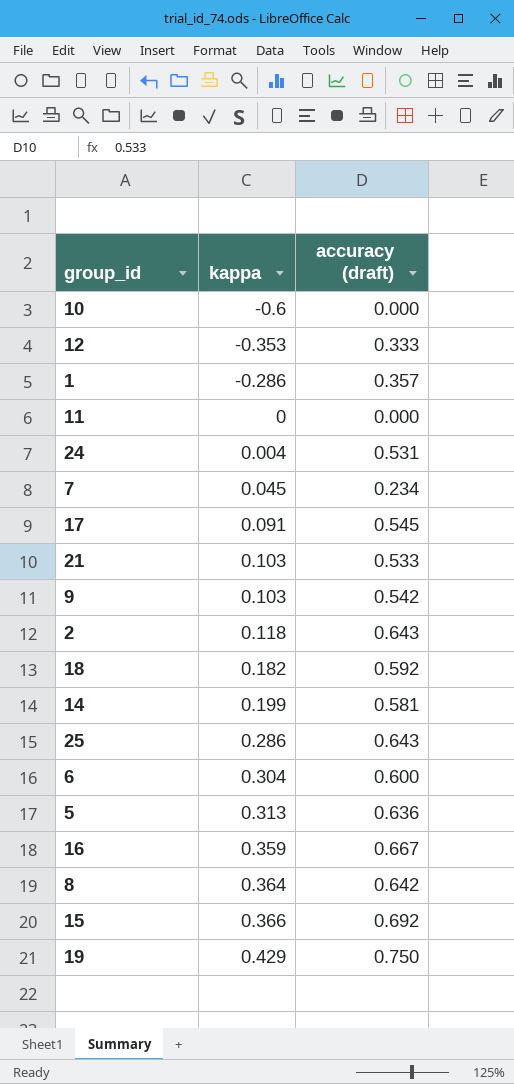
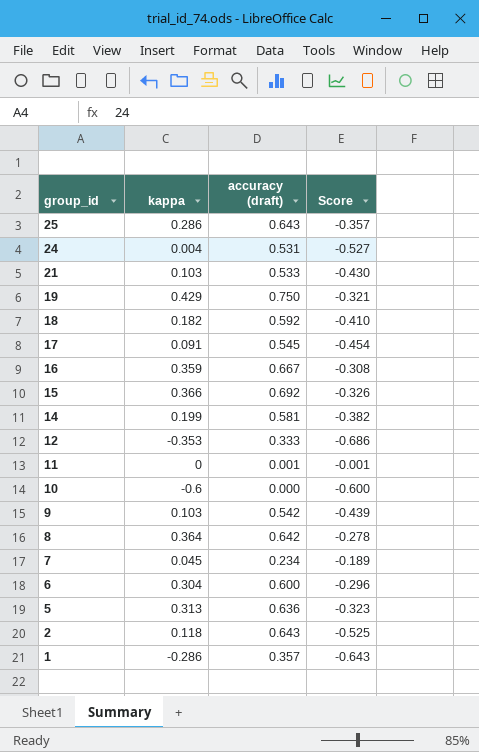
row order: kappa ascending -> group_id descending
column Score | formula: none -> [kappa] - [accuracy (draft)]
11 | accuracy (draft): 0.000 -> 0.001

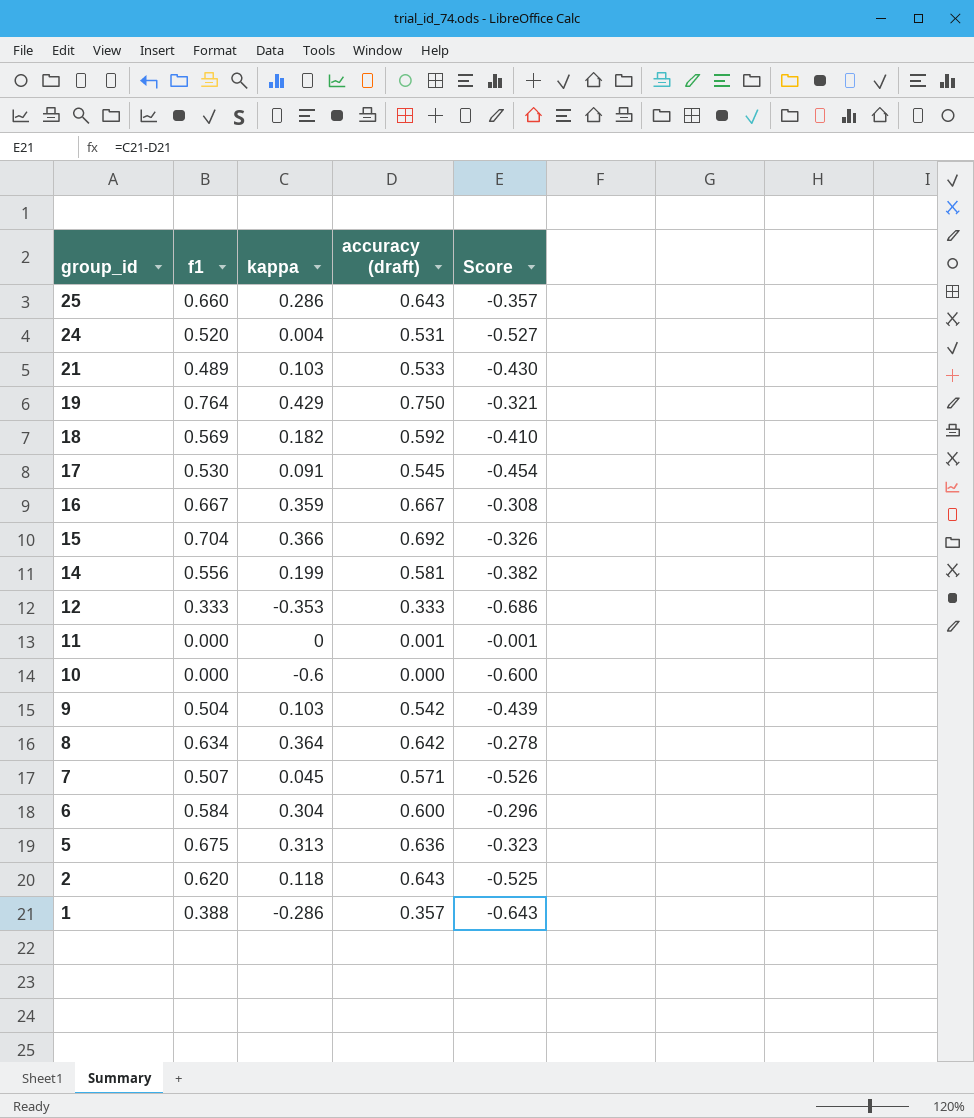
column f1 | position: none -> 2
7 | accuracy (draft): 0.234 -> 0.571
7 | Score: -0.189 -> -0.526

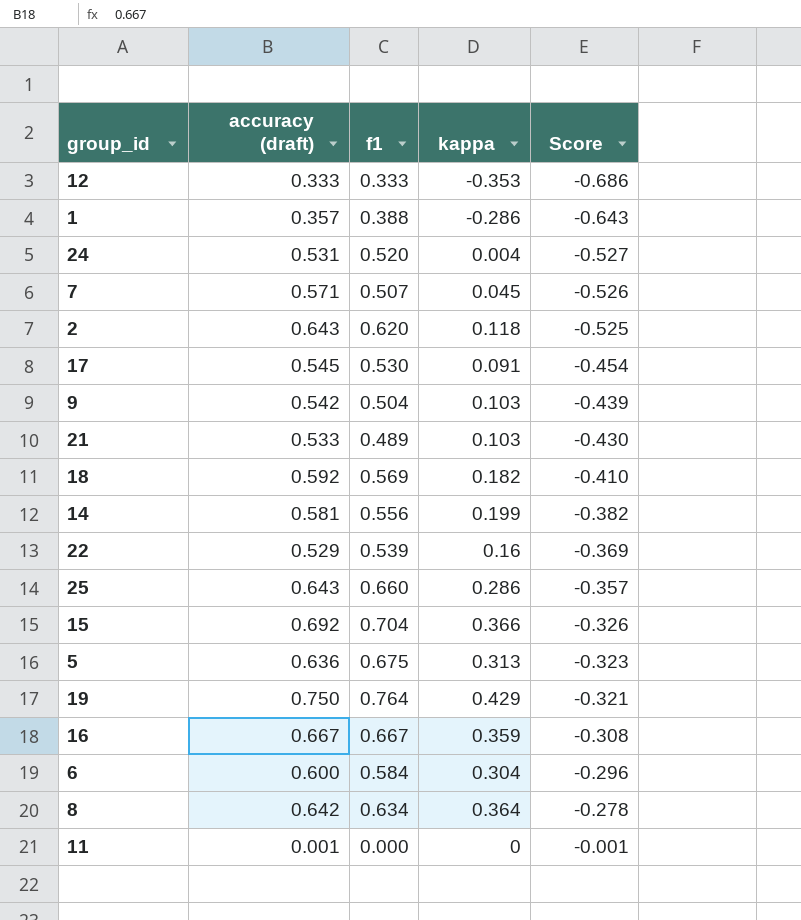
row order: group_id descending -> Score ascending
column accuracy (draft) | position: 4 -> 2
row 10: 0.000 | -0.6 | 0.000 | -0.600 -> none
row 22: none -> 0.529 | 0.539 | 0.16 | -0.369

